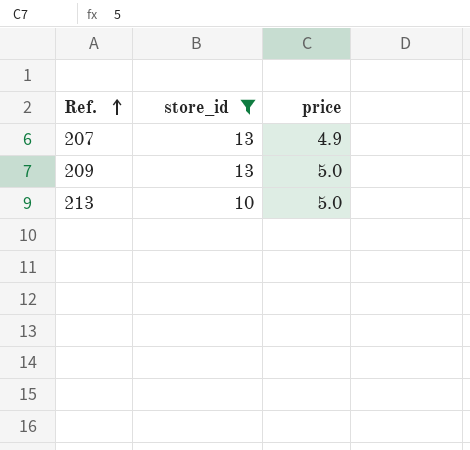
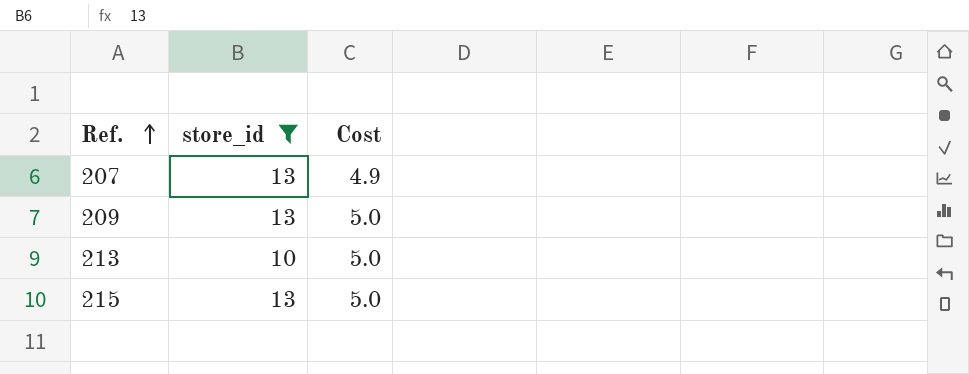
column name: price -> Cost
row 215: none -> 13 | 5.0

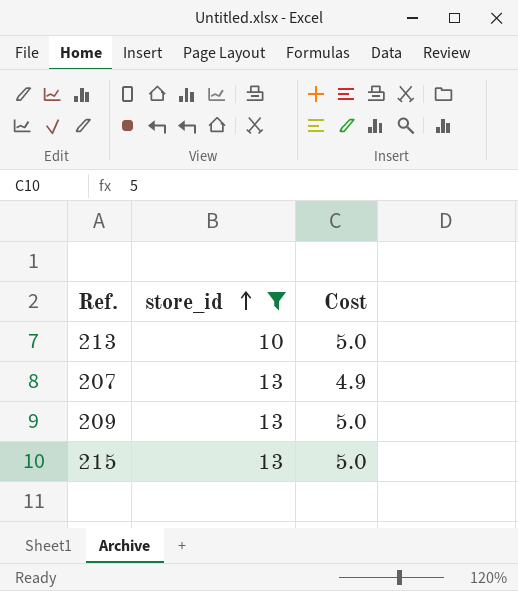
row order: Ref. ascending -> store_id ascending

